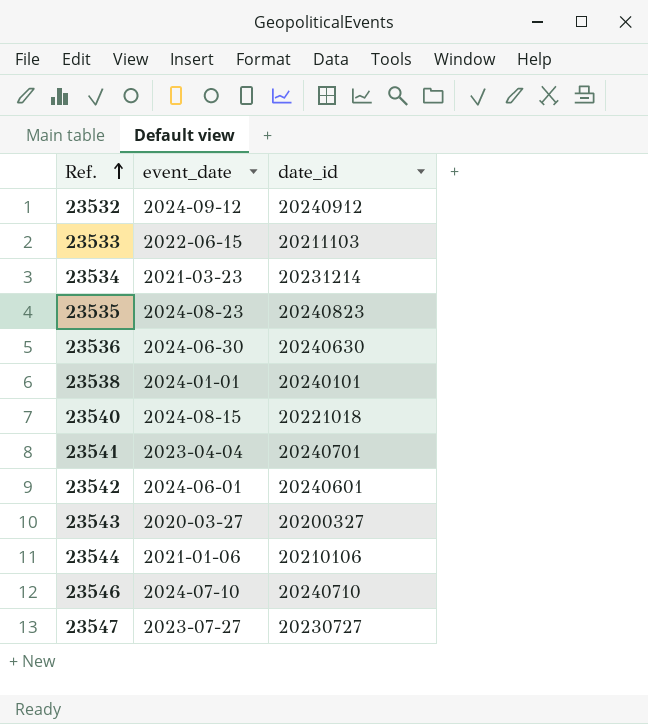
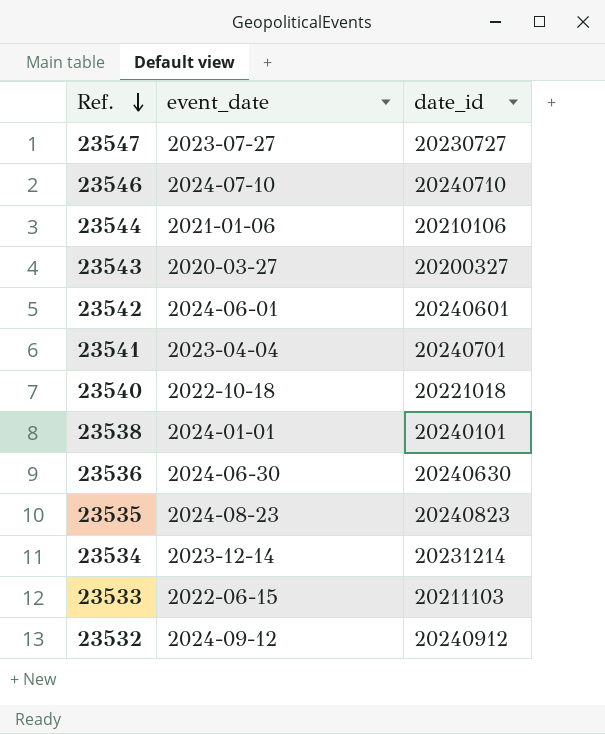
row order: Ref. ascending -> Ref. descending
23540 | event_date: 2024-08-15 -> 2022-10-18
23534 | event_date: 2021-03-23 -> 2023-12-14

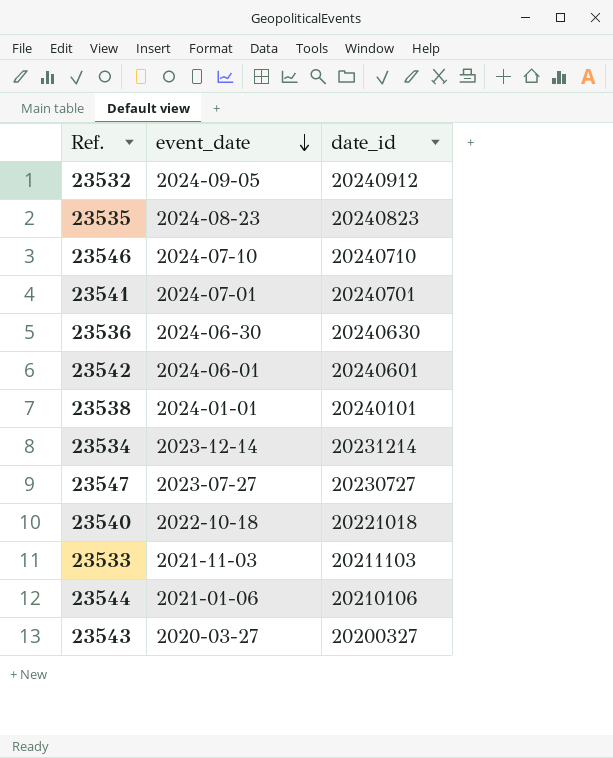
row order: Ref. descending -> event_date descending
23532 | event_date: 2024-09-12 -> 2024-09-05
23541 | event_date: 2023-04-04 -> 2024-07-01
23533 | event_date: 2022-06-15 -> 2021-11-03

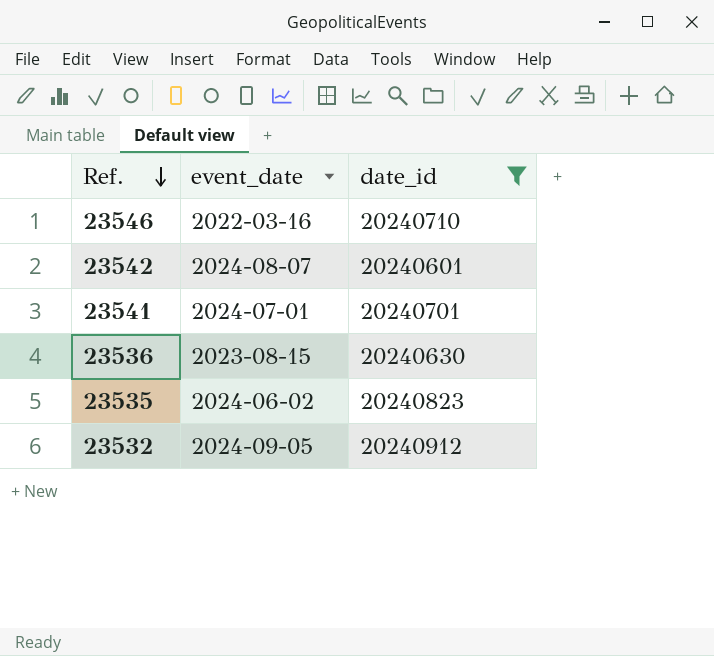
filter: none -> date_id >= 20240601
row order: event_date descending -> Ref. descending
23546 | event_date: 2024-07-10 -> 2022-03-16
23542 | event_date: 2024-06-01 -> 2024-08-07
23536 | event_date: 2024-06-30 -> 2023-08-15
23535 | event_date: 2024-08-23 -> 2024-06-02

